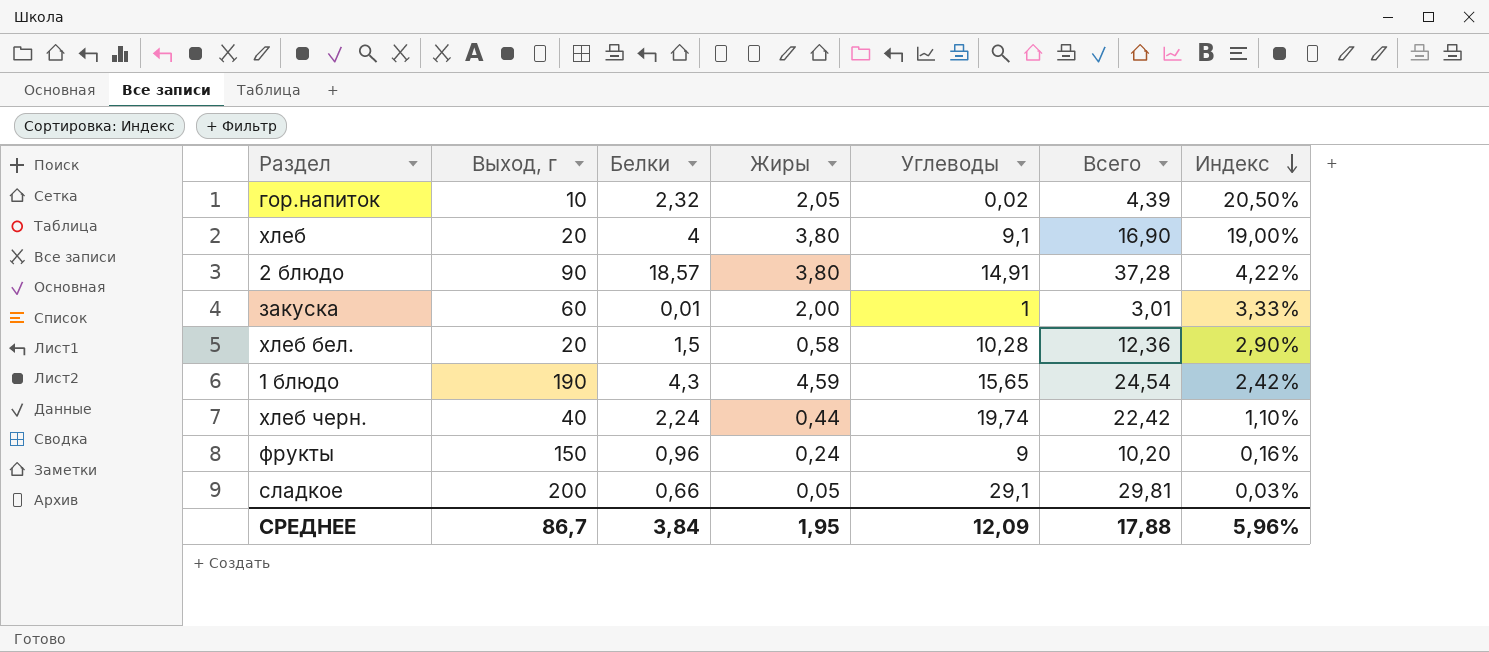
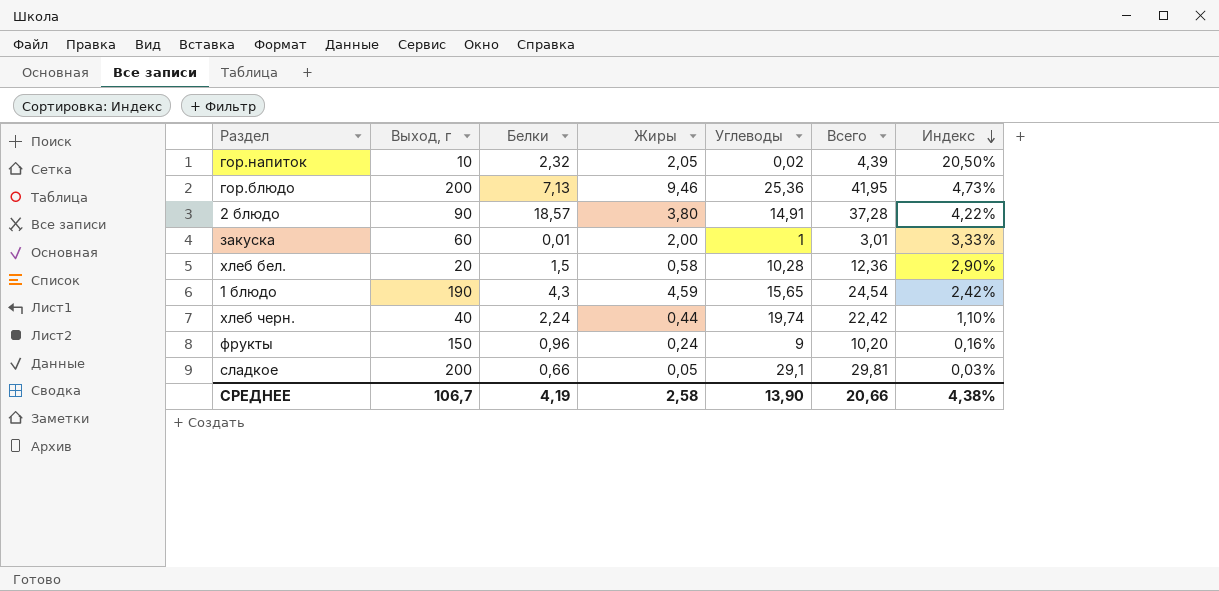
row хлеб: 20 | 4 | 3,80 | 9,1 | 16,90 | 19,00% -> none
row гор.блюдо: none -> 200 | 7,13 | 9,46 | 25,36 | 41,95 | 4,73%
СРЕДНЕЕ | Выход, г: 86,7 -> 106,7
СРЕДНЕЕ | Белки: 3,84 -> 4,19
СРЕДНЕЕ | Жиры: 1,95 -> 2,58
СРЕДНЕЕ | Углеводы: 12,09 -> 13,90
СРЕДНЕЕ | Всего: 17,88 -> 20,66
СРЕДНЕЕ | Индекс: 5,96% -> 4,38%

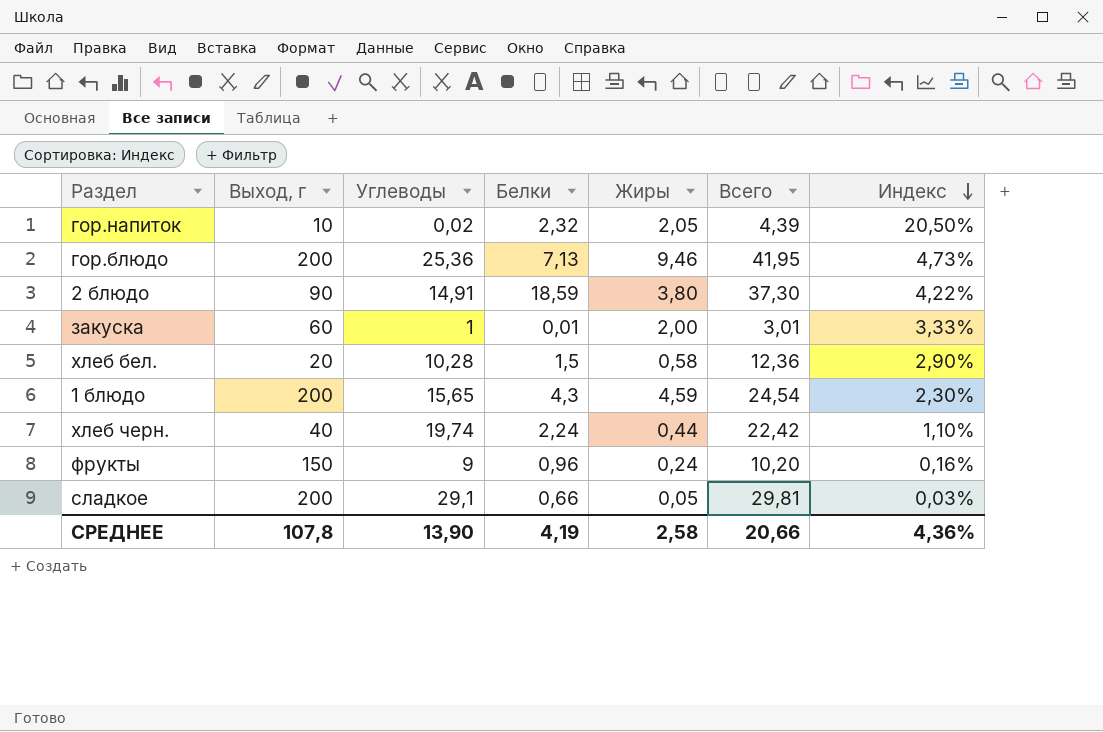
column Углеводы | position: 5 -> 3
2 блюдо | Белки: 18,57 -> 18,59
2 блюдо | Всего: 37,28 -> 37,30
1 блюдо | Выход, г: 190 -> 200
1 блюдо | Индекс: 2,42% -> 2,30%
СРЕДНЕЕ | Выход, г: 106,7 -> 107,8
СРЕДНЕЕ | Индекс: 4,38% -> 4,36%

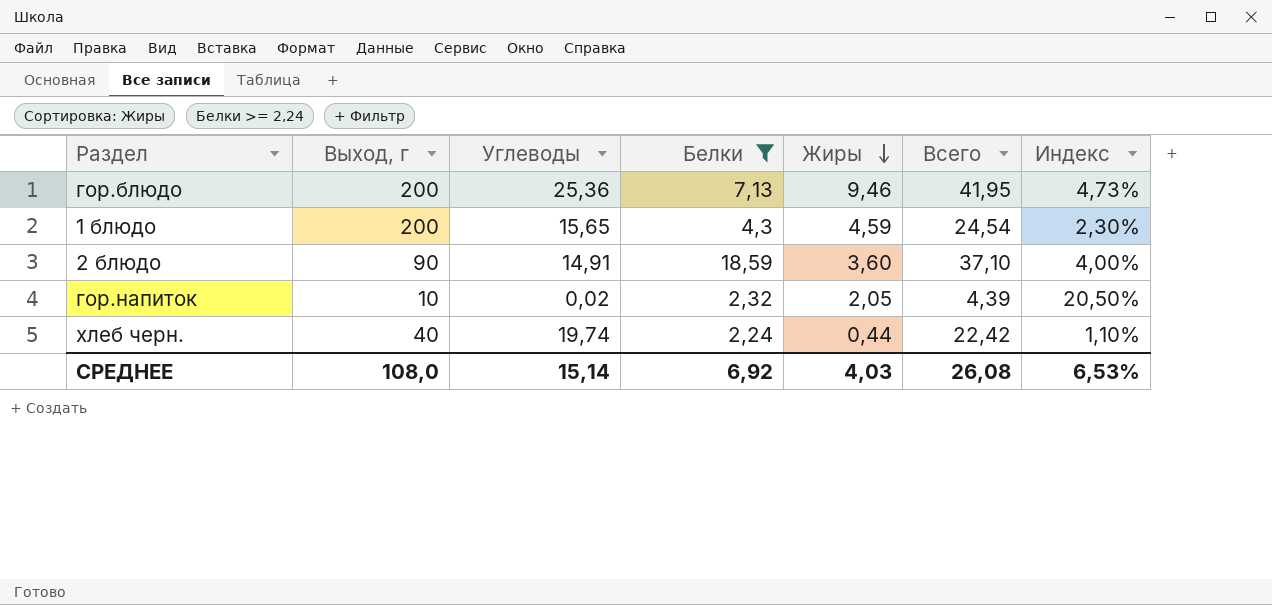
filter: none -> Белки >= 2,24
row order: Индекс descending -> Жиры descending
2 блюдо | Жиры: 3,80 -> 3,60
2 блюдо | Всего: 37,30 -> 37,10
2 блюдо | Индекс: 4,22% -> 4,00%
СРЕДНЕЕ | Выход, г: 107,8 -> 108,0
СРЕДНЕЕ | Углеводы: 13,90 -> 15,14
СРЕДНЕЕ | Белки: 4,19 -> 6,92
СРЕДНЕЕ | Жиры: 2,58 -> 4,03
СРЕДНЕЕ | Всего: 20,66 -> 26,08
СРЕДНЕЕ | Индекс: 4,36% -> 6,53%

